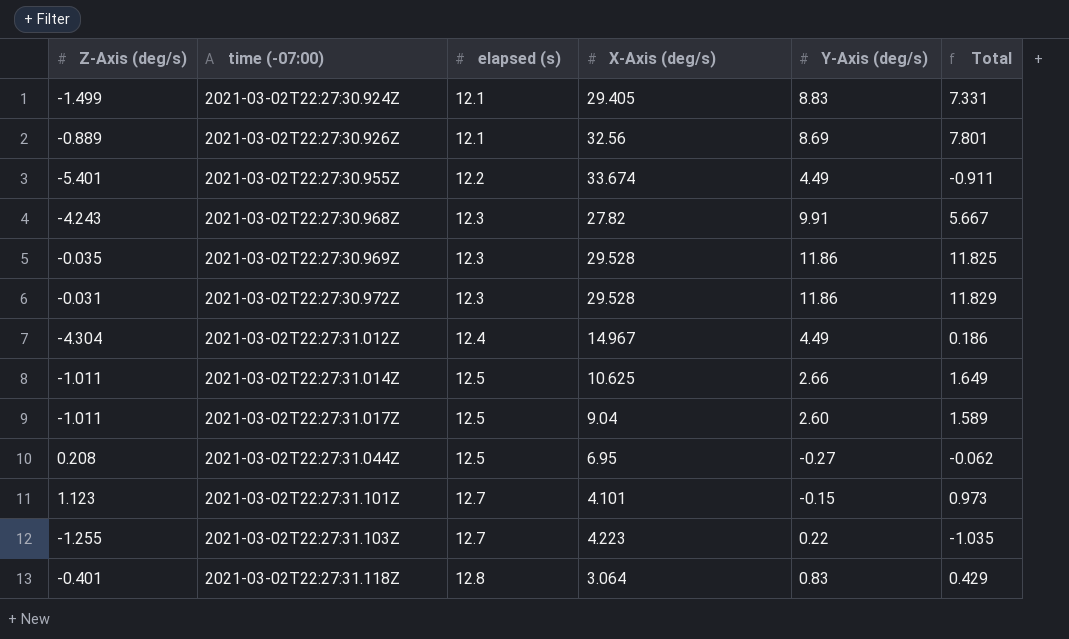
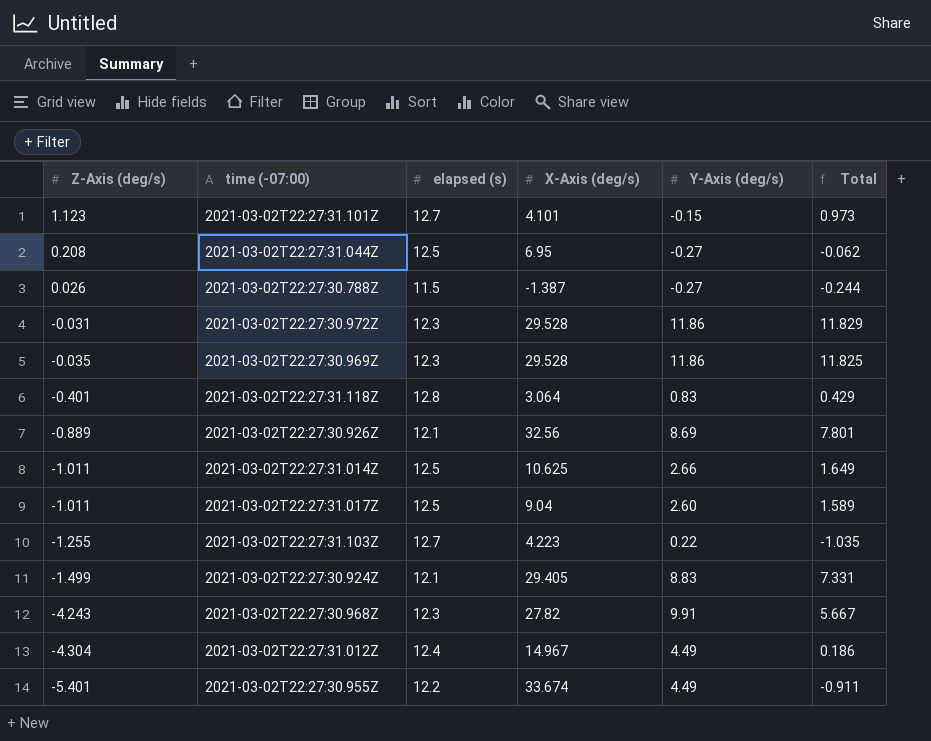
row order: time (-07:00) ascending -> Z-Axis (deg/s) descending
row 2021-03-02T22:27:30.788Z: none -> 0.026 | 11.5 | -1.387 | -0.27 | -0.244

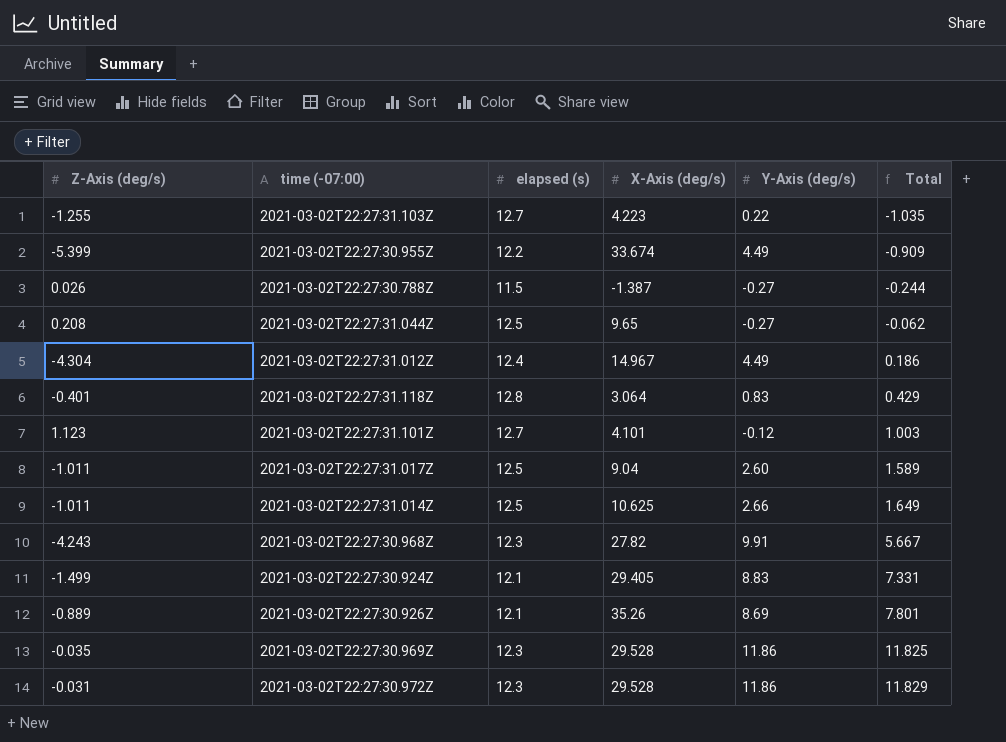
row order: Z-Axis (deg/s) descending -> Total ascending
2021-03-02T22:27:30.955Z | Z-Axis (deg/s): -5.401 -> -5.399
2021-03-02T22:27:30.955Z | Total: -0.911 -> -0.909
2021-03-02T22:27:31.044Z | X-Axis (deg/s): 6.95 -> 9.65
2021-03-02T22:27:31.101Z | Y-Axis (deg/s): -0.15 -> -0.12
2021-03-02T22:27:31.101Z | Total: 0.973 -> 1.003
2021-03-02T22:27:30.926Z | X-Axis (deg/s): 32.56 -> 35.26

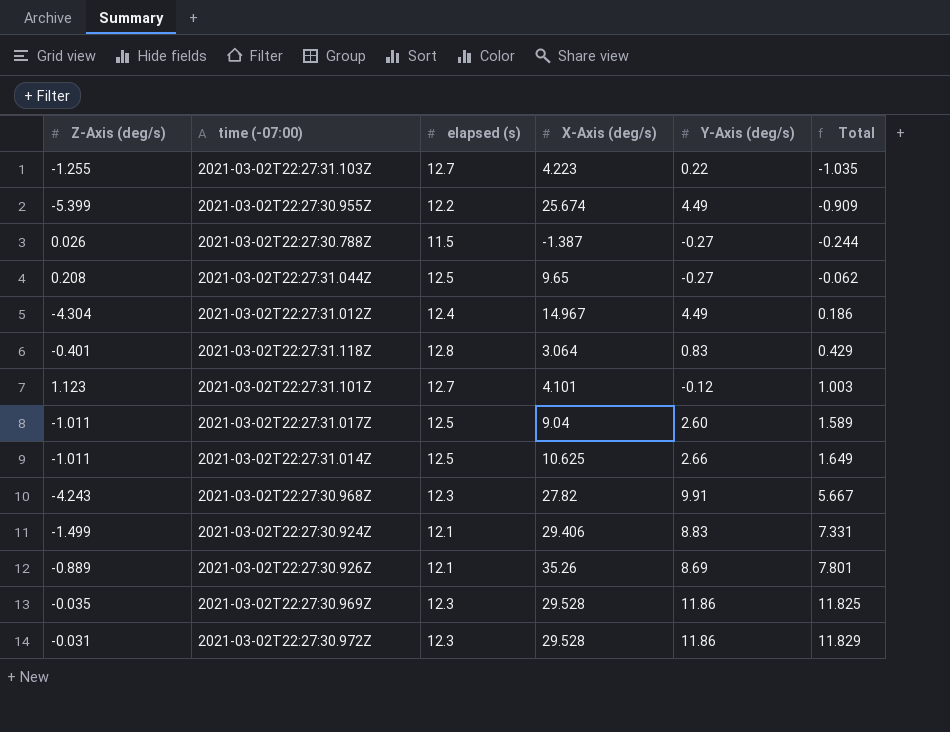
2021-03-02T22:27:30.955Z | X-Axis (deg/s): 33.674 -> 25.674
2021-03-02T22:27:30.924Z | X-Axis (deg/s): 29.405 -> 29.406

